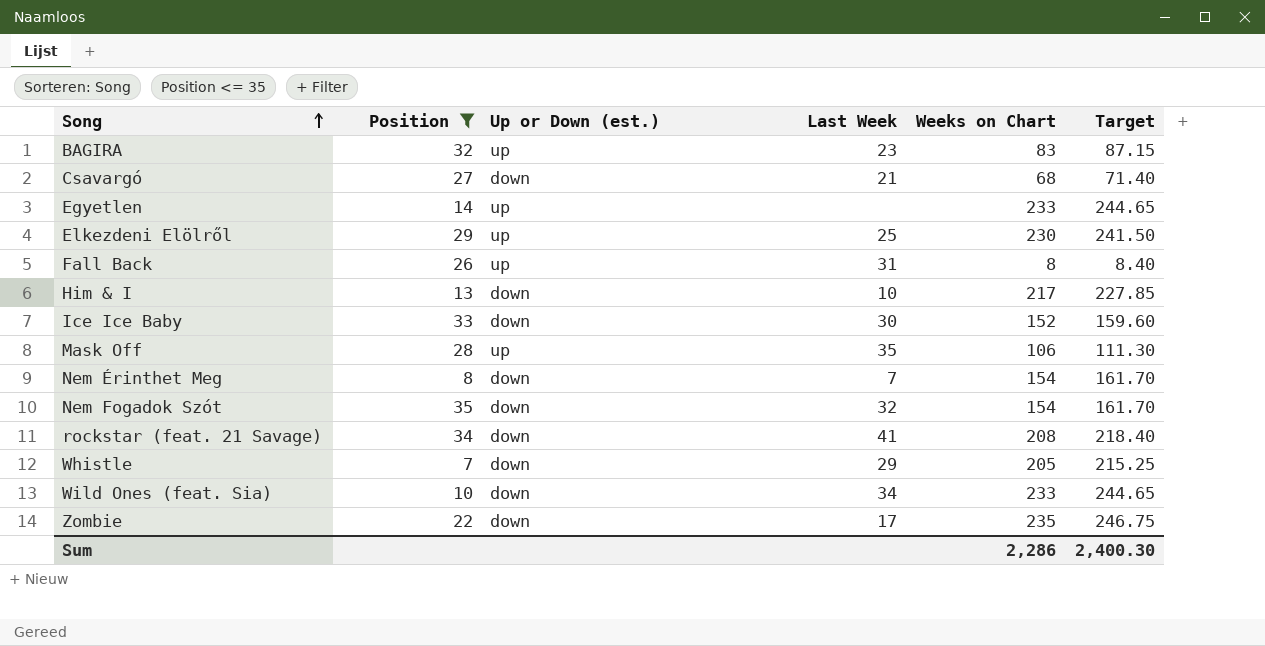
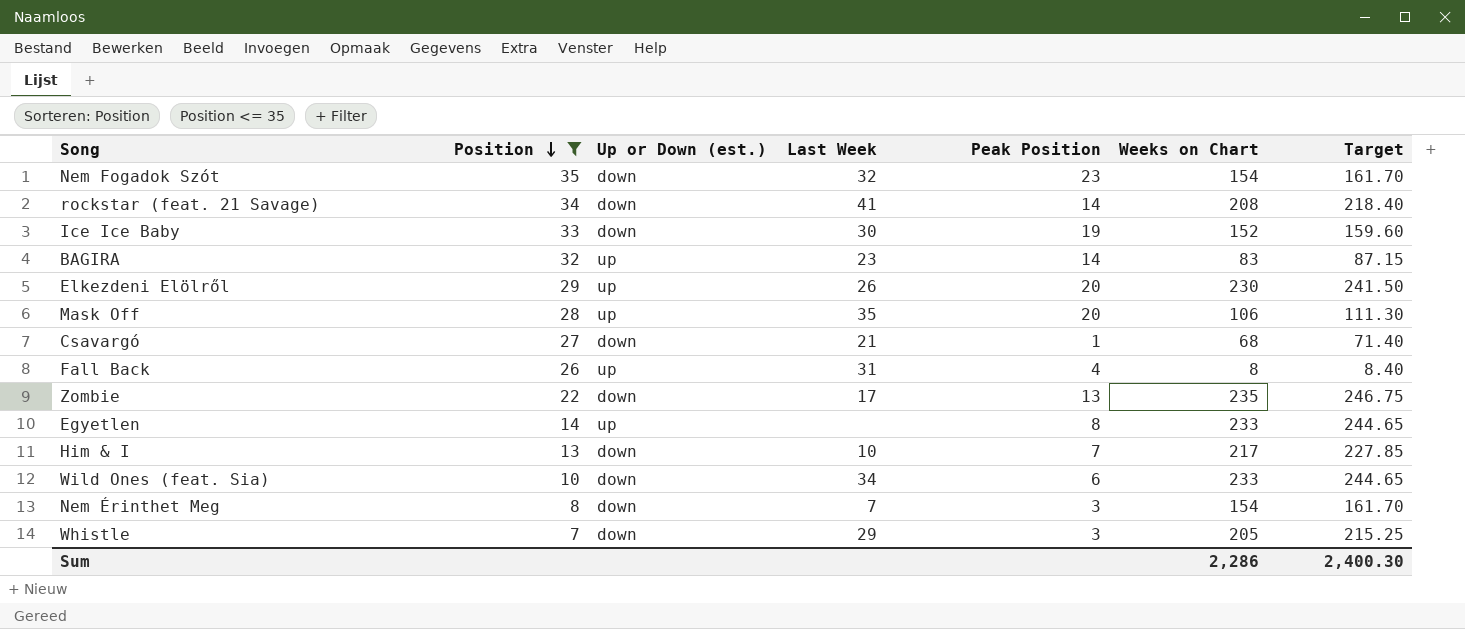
row order: Song ascending -> Position descending
column Peak Position | position: none -> 5
Elkezdeni Elölről | Last Week: 25 -> 26

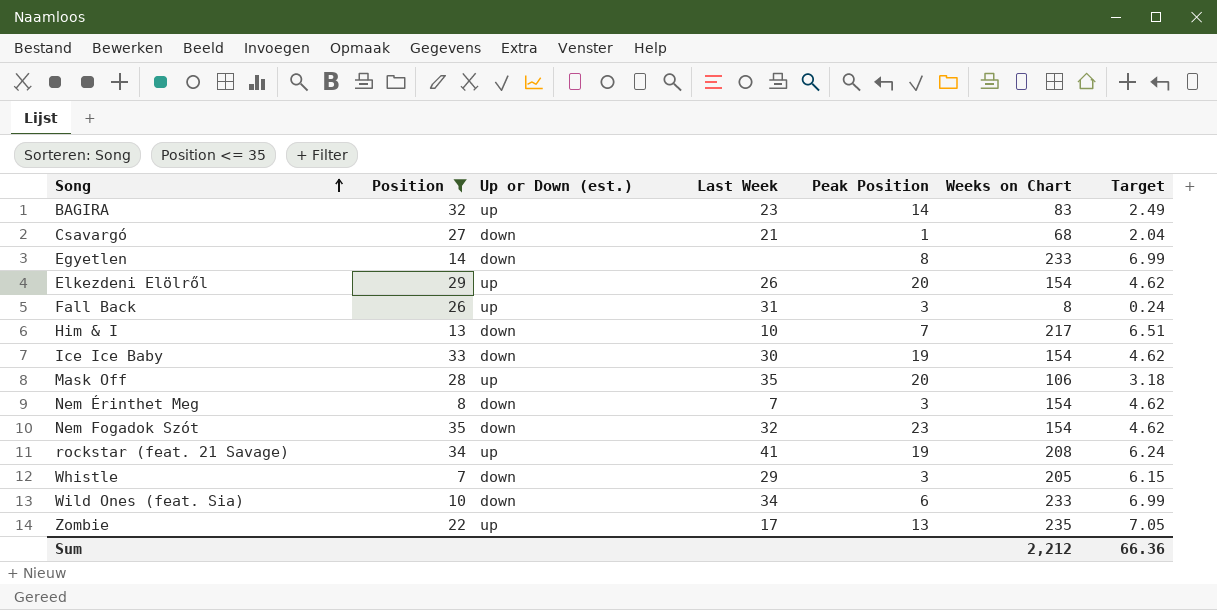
row order: Position descending -> Song ascending
column Target | formula: [Weeks on Chart] * 1.05 -> [Weeks on Chart] * 0.03
Egyetlen | Up or Down (est.): up -> down
Elkezdeni Elölről | Weeks on Chart: 230 -> 154
Fall Back | Peak Position: 4 -> 3
Ice Ice Baby | Weeks on Chart: 152 -> 154
rockstar (feat. 21 Savage) | Up or Down (est.): down -> up
rockstar (feat. 21 Savage) | Peak Position: 14 -> 19
Zombie | Up or Down (est.): down -> up
Sum | Weeks on Chart: 2,286 -> 2,212
Sum | Target: 2,400.30 -> 66.36

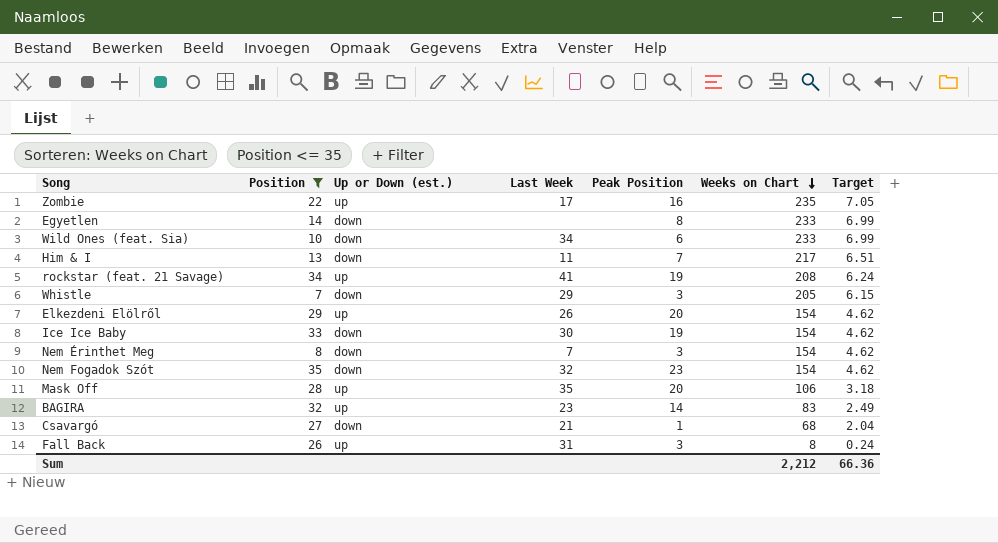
row order: Song ascending -> Weeks on Chart descending
Zombie | Peak Position: 13 -> 16
Him & I | Last Week: 10 -> 11

